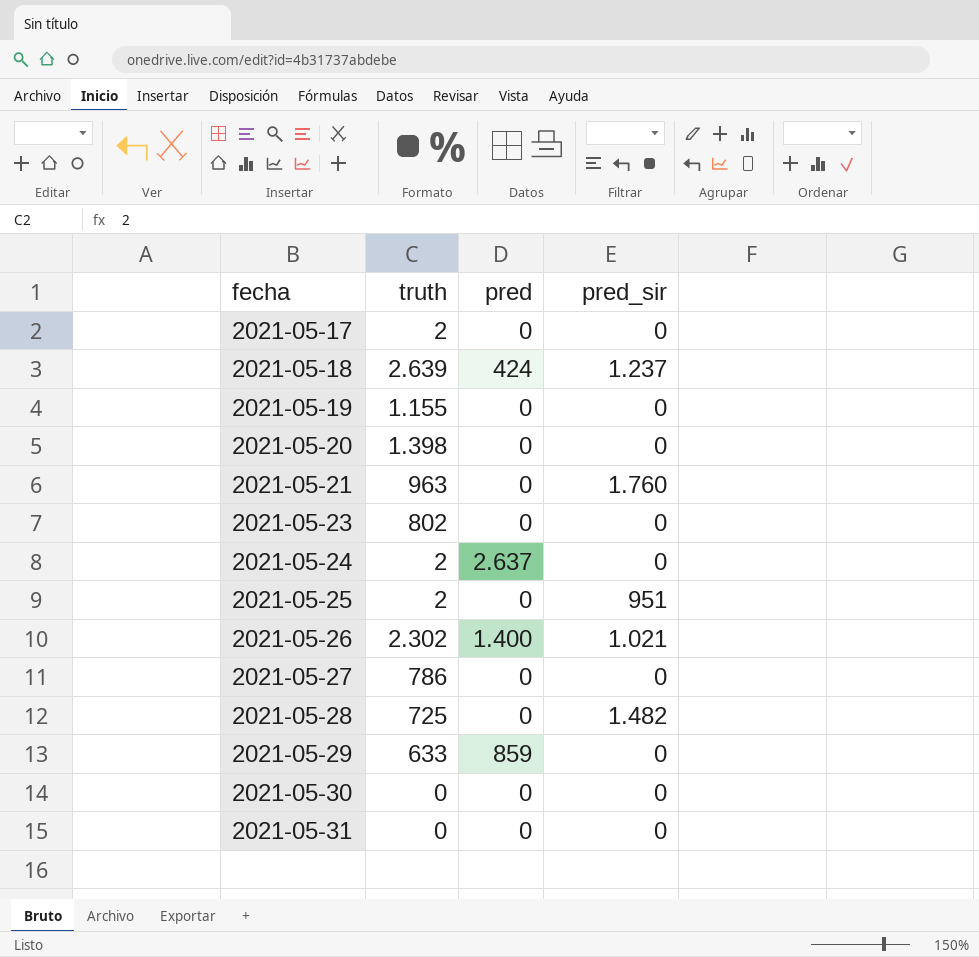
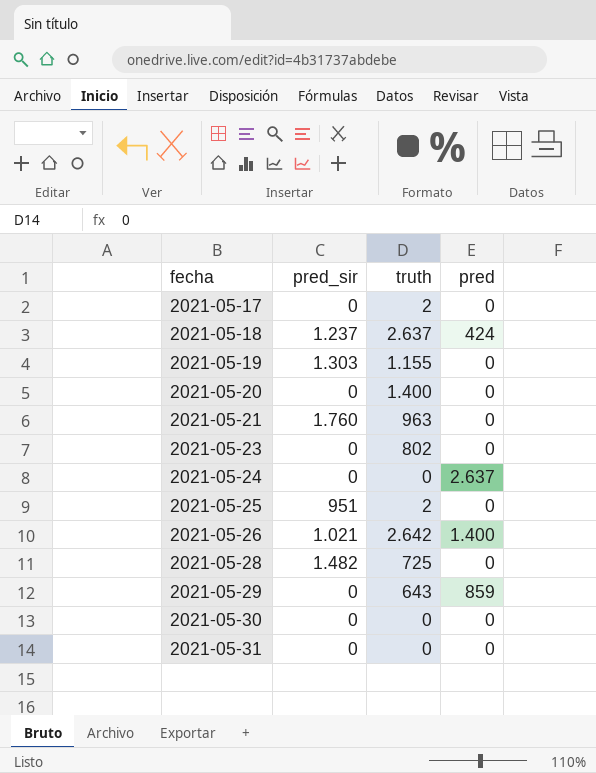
column pred_sir | position: 4 -> 2
row 2021-05-27: 786 | 0 | 0 -> none
2021-05-18 | truth: 2.639 -> 2.637
2021-05-19 | pred_sir: 0 -> 1.303
2021-05-20 | truth: 1.398 -> 1.400
2021-05-24 | truth: 2 -> 0
2021-05-26 | truth: 2.302 -> 2.642
2021-05-29 | truth: 633 -> 643

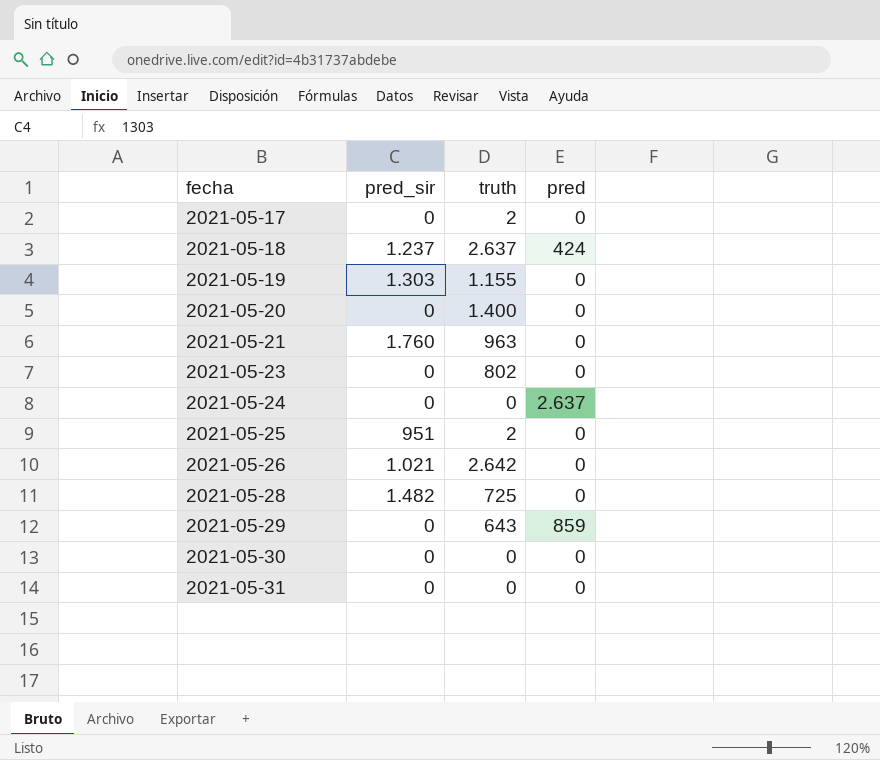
2021-05-26 | pred: 1.400 -> 0

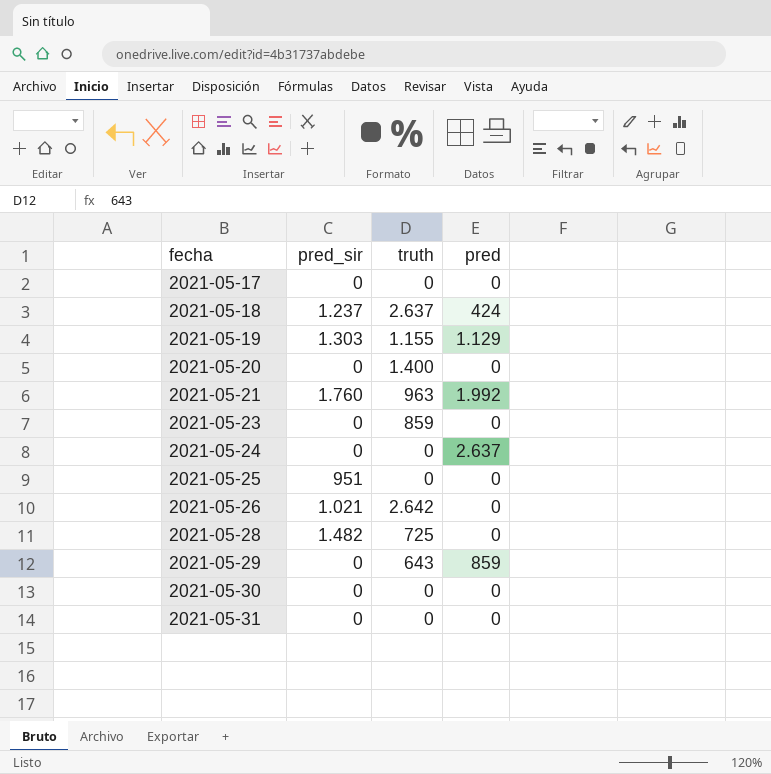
2021-05-17 | truth: 2 -> 0
2021-05-19 | pred: 0 -> 1.129
2021-05-21 | pred: 0 -> 1.992
2021-05-23 | truth: 802 -> 859
2021-05-25 | truth: 2 -> 0

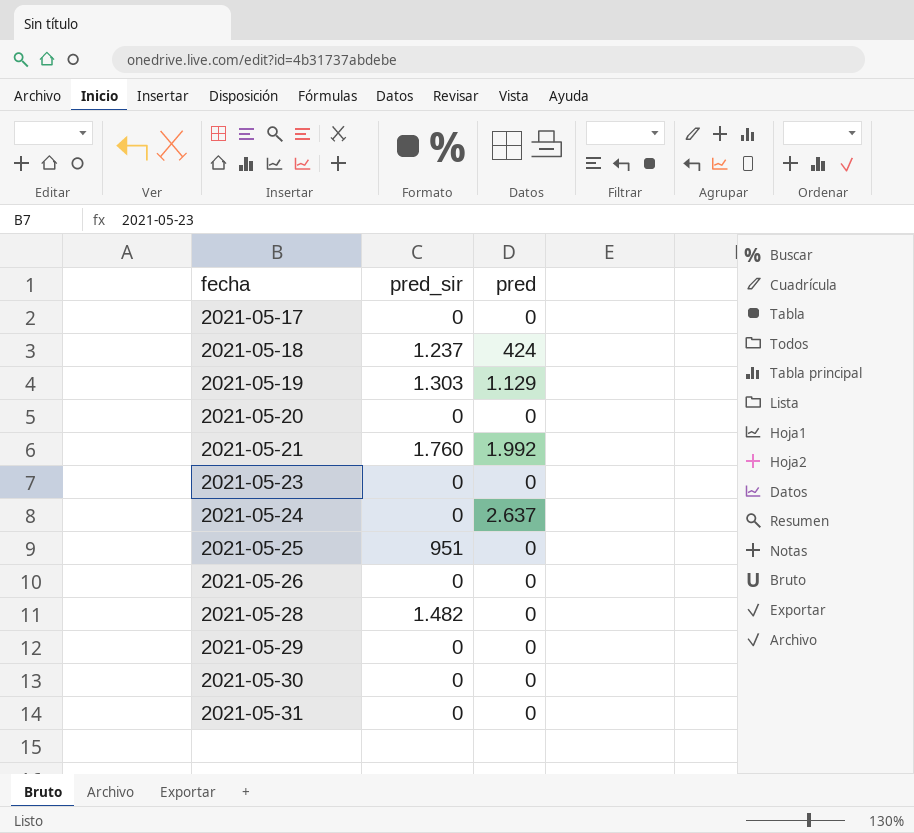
column truth | position: 3 -> none
2021-05-26 | pred_sir: 1.021 -> 0
2021-05-29 | pred: 859 -> 0

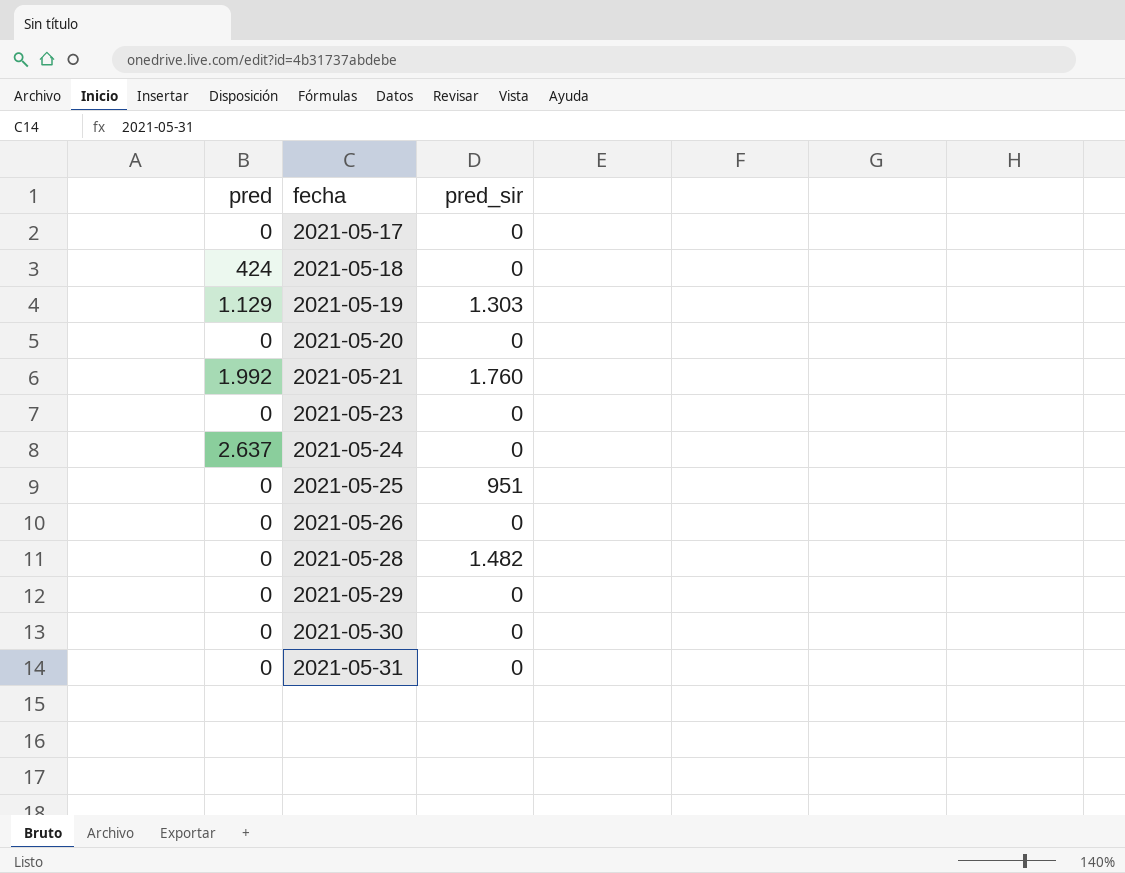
column pred | position: 3 -> 1
2021-05-18 | pred_sir: 1.237 -> 0

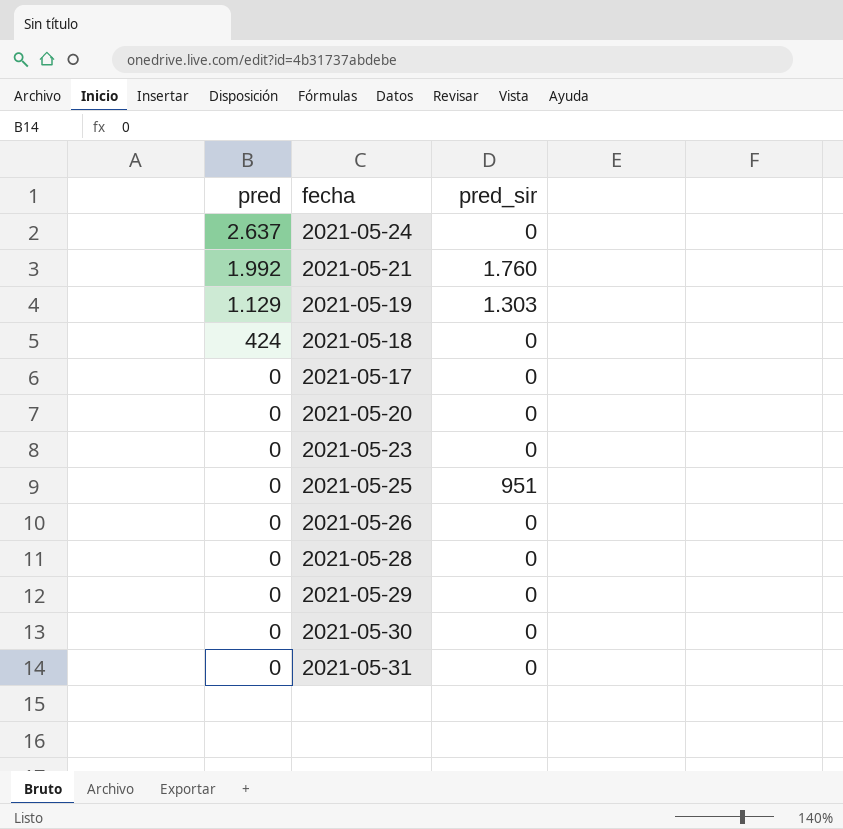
row order: fecha ascending -> pred descending
2021-05-28 | pred_sir: 1.482 -> 0

